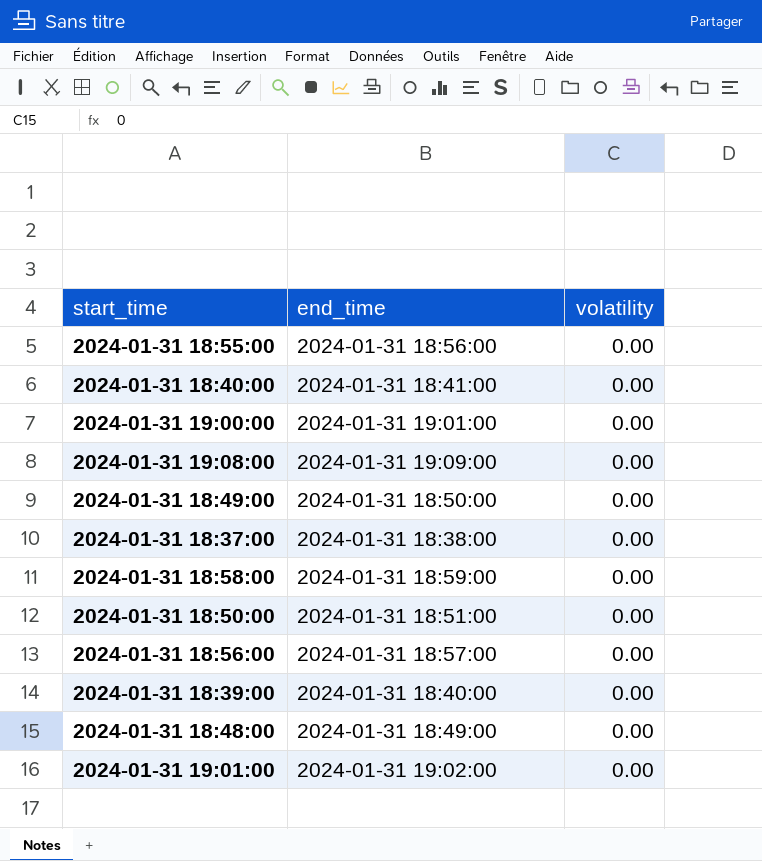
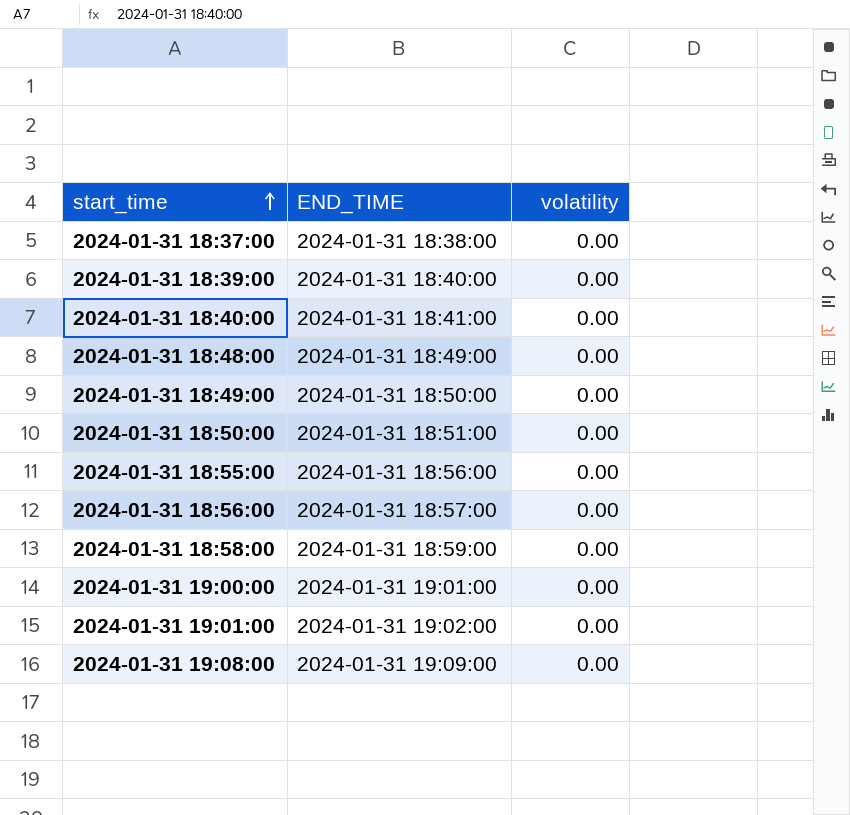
row order: none -> start_time ascending
column name: end_time -> END_TIME

